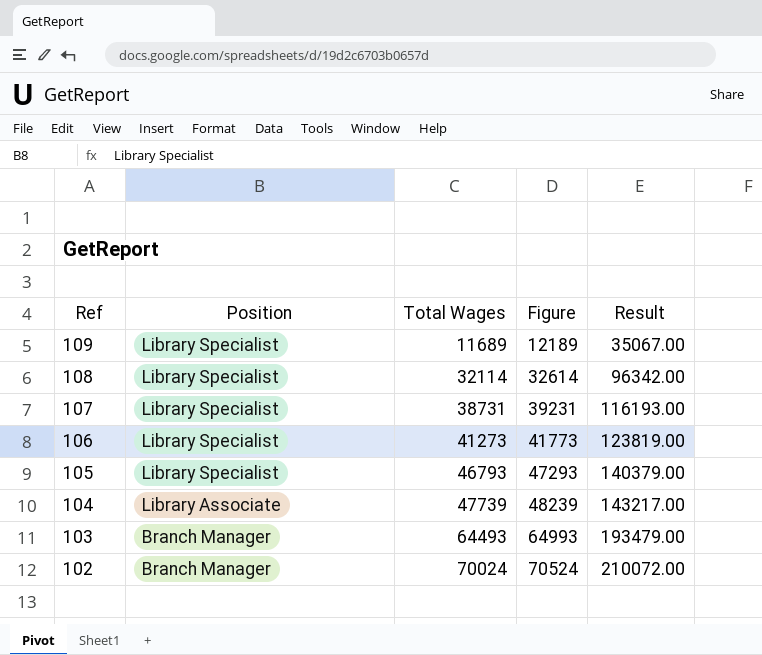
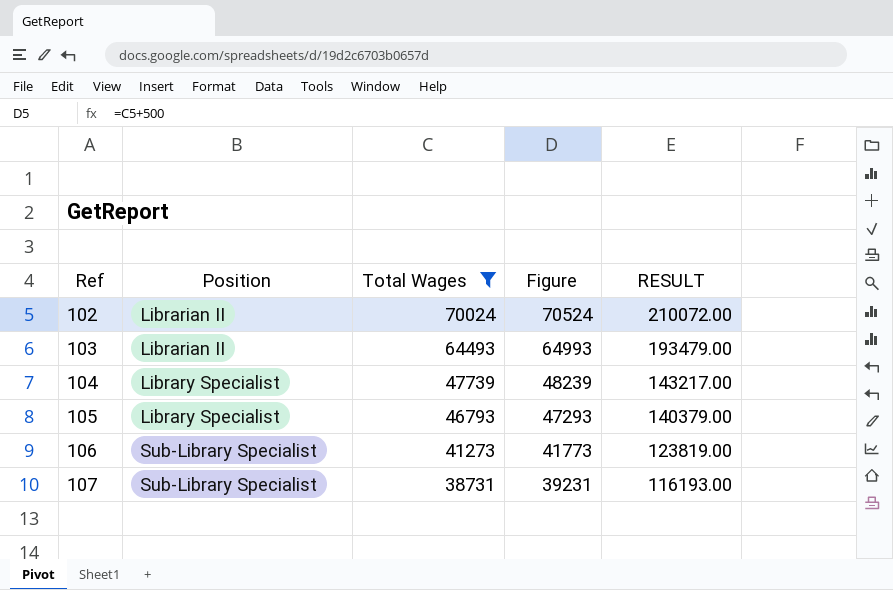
filter: none -> Total Wages >= 38731
row order: Ref descending -> Ref ascending
column name: Result -> RESULT
102 | Position: Branch Manager -> Librarian II
103 | Position: Branch Manager -> Librarian II
104 | Position: Library Associate -> Library Specialist
106 | Position: Library Specialist -> Sub-Library Specialist
107 | Position: Library Specialist -> Sub-Library Specialist

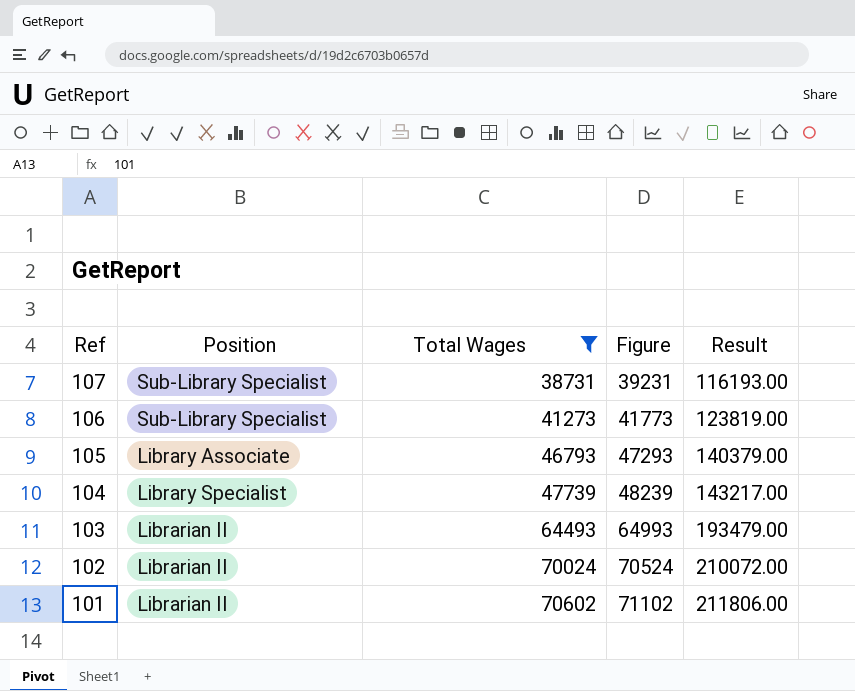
row order: Ref ascending -> Ref descending
column name: RESULT -> Result
105 | Position: Library Specialist -> Library Associate
row 101: none -> Librarian II | 70602 | 71102 | 211806.00

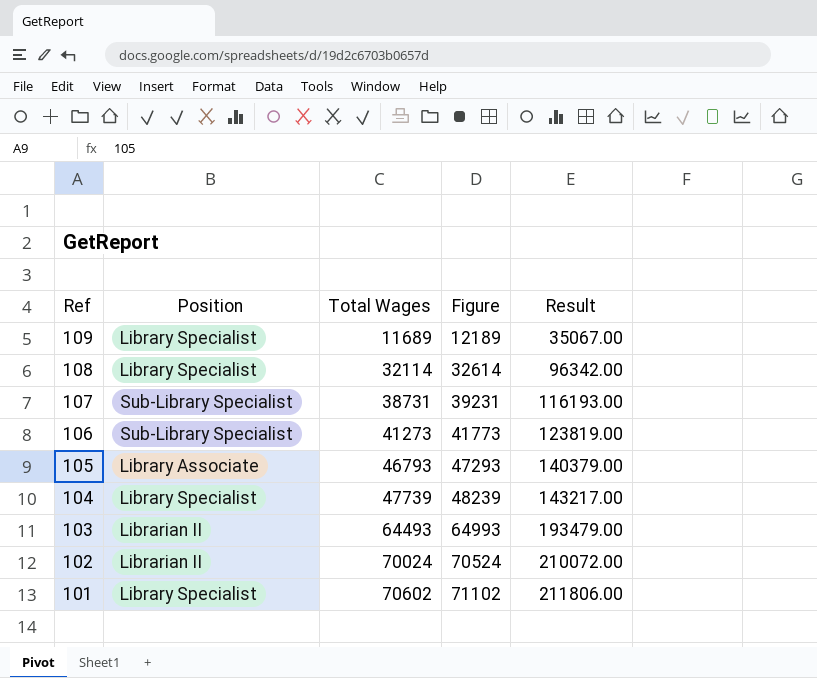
filter: Total Wages >= 38731 -> none
101 | Position: Librarian II -> Library Specialist

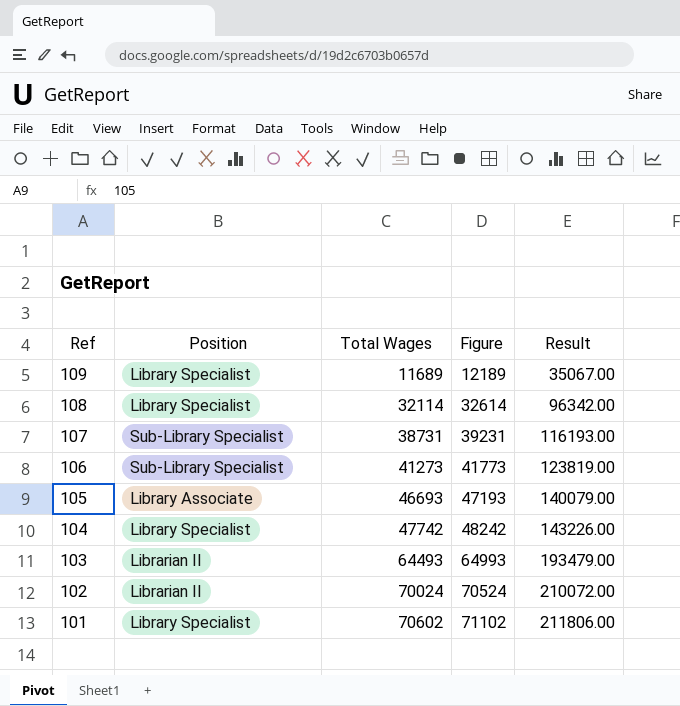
105 | Total Wages: 46793 -> 46693
105 | Figure: 47293 -> 47193
105 | Result: 140379.00 -> 140079.00
104 | Total Wages: 47739 -> 47742
104 | Figure: 48239 -> 48242
104 | Result: 143217.00 -> 143226.00

